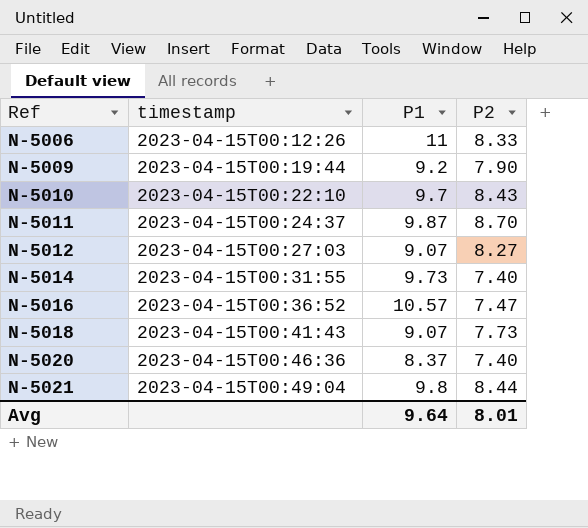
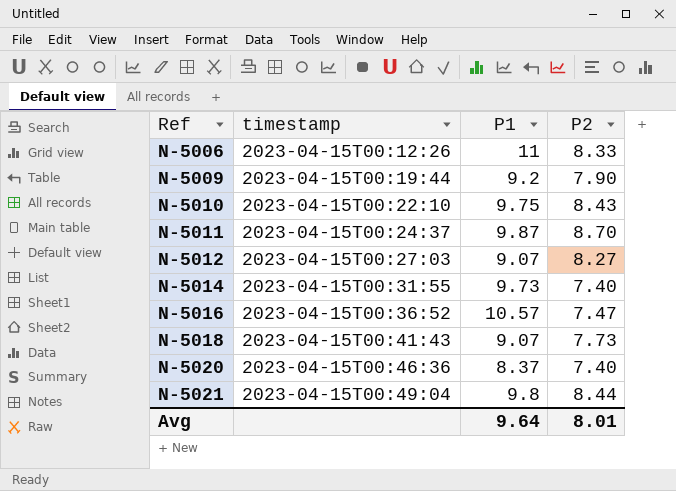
N-5010 | P1: 9.7 -> 9.75

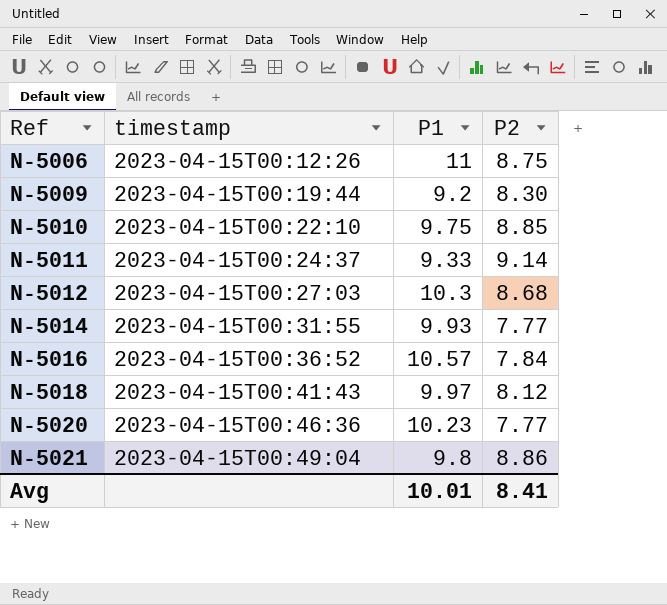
N-5006 | P2: 8.33 -> 8.75
N-5009 | P2: 7.90 -> 8.30
N-5010 | P2: 8.43 -> 8.85
N-5011 | P1: 9.87 -> 9.33
N-5011 | P2: 8.70 -> 9.14
N-5012 | P1: 9.07 -> 10.3
N-5012 | P2: 8.27 -> 8.68
N-5014 | P1: 9.73 -> 9.93
N-5014 | P2: 7.40 -> 7.77
N-5016 | P2: 7.47 -> 7.84
N-5018 | P1: 9.07 -> 9.97
N-5018 | P2: 7.73 -> 8.12
N-5020 | P1: 8.37 -> 10.23
N-5020 | P2: 7.40 -> 7.77
N-5021 | P2: 8.44 -> 8.86
Avg | P1: 9.64 -> 10.01
Avg | P2: 8.01 -> 8.41

